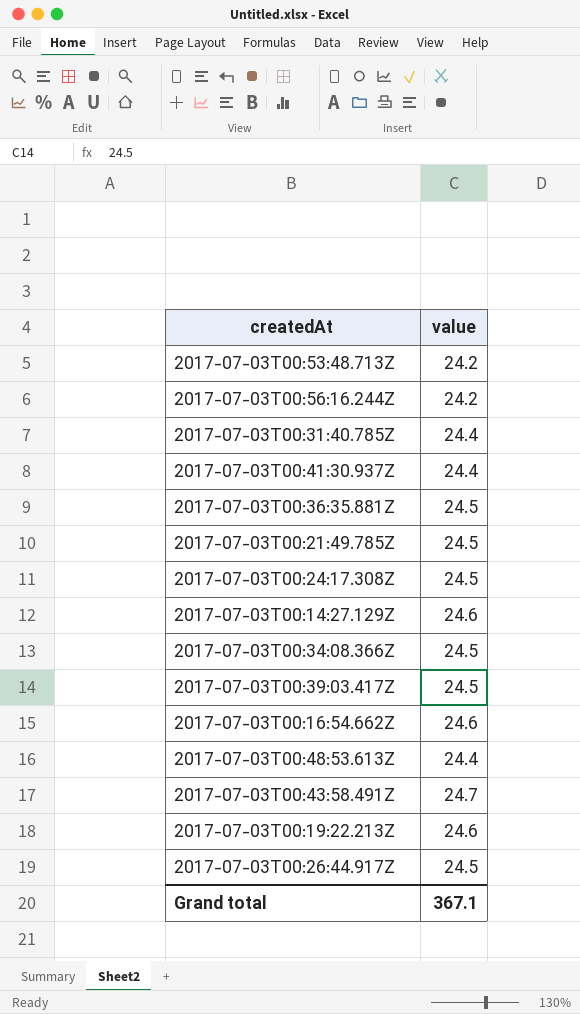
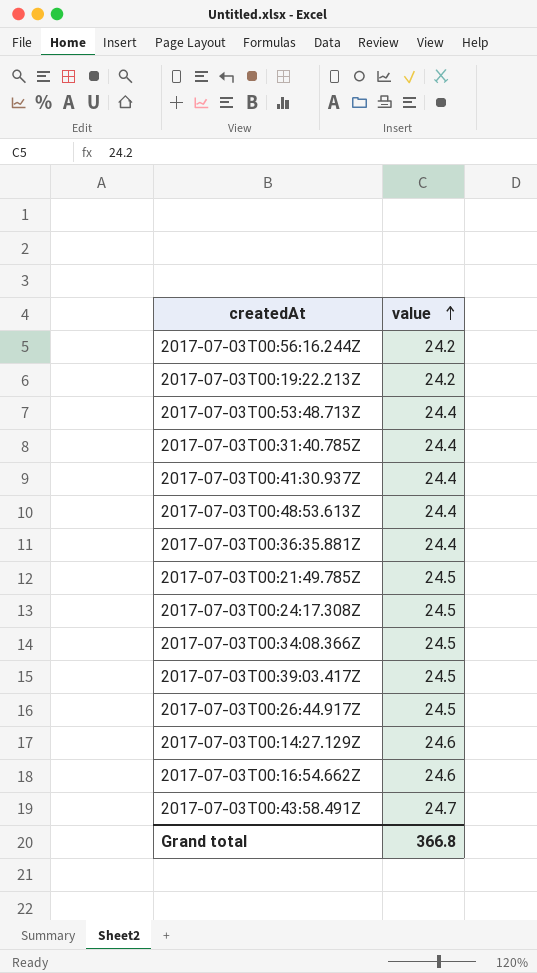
row order: none -> value ascending
2017-07-03T00:19:22.213Z | value: 24.6 -> 24.2
2017-07-03T00:53:48.713Z | value: 24.2 -> 24.4
2017-07-03T00:36:35.881Z | value: 24.5 -> 24.4
Grand total | value: 367.1 -> 366.8

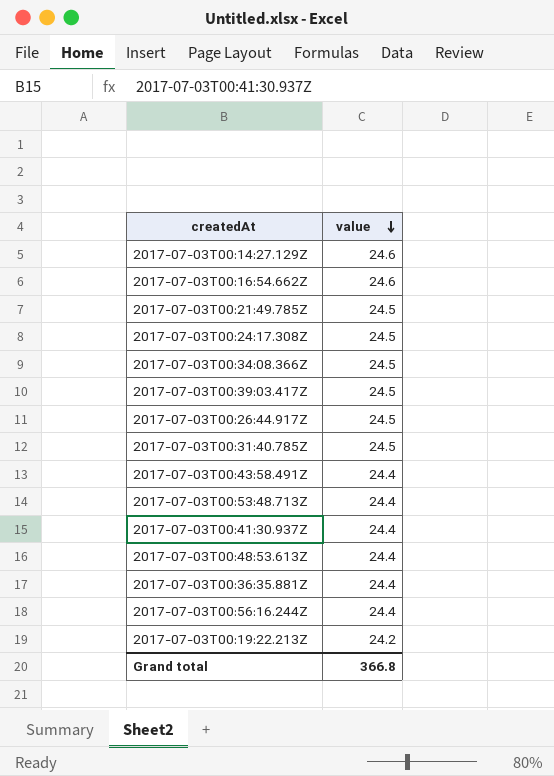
row order: value ascending -> value descending
2017-07-03T00:31:40.785Z | value: 24.4 -> 24.5
2017-07-03T00:43:58.491Z | value: 24.7 -> 24.4
2017-07-03T00:56:16.244Z | value: 24.2 -> 24.4

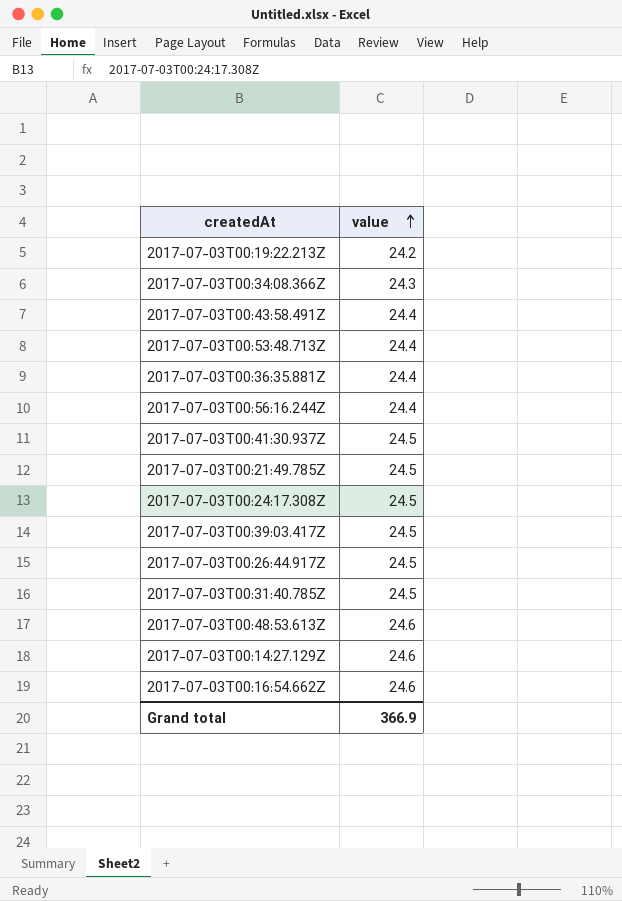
row order: value descending -> value ascending
2017-07-03T00:34:08.366Z | value: 24.5 -> 24.3
2017-07-03T00:41:30.937Z | value: 24.4 -> 24.5
2017-07-03T00:48:53.613Z | value: 24.4 -> 24.6
Grand total | value: 366.8 -> 366.9

